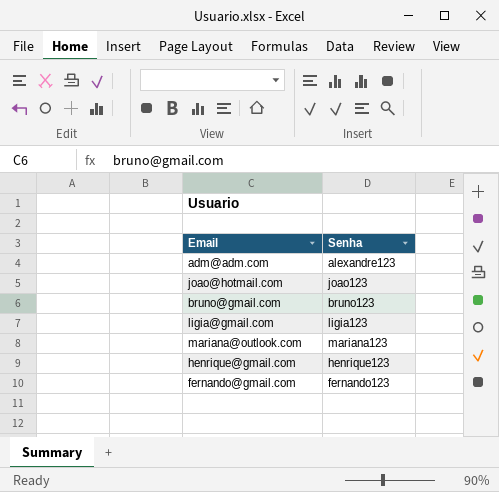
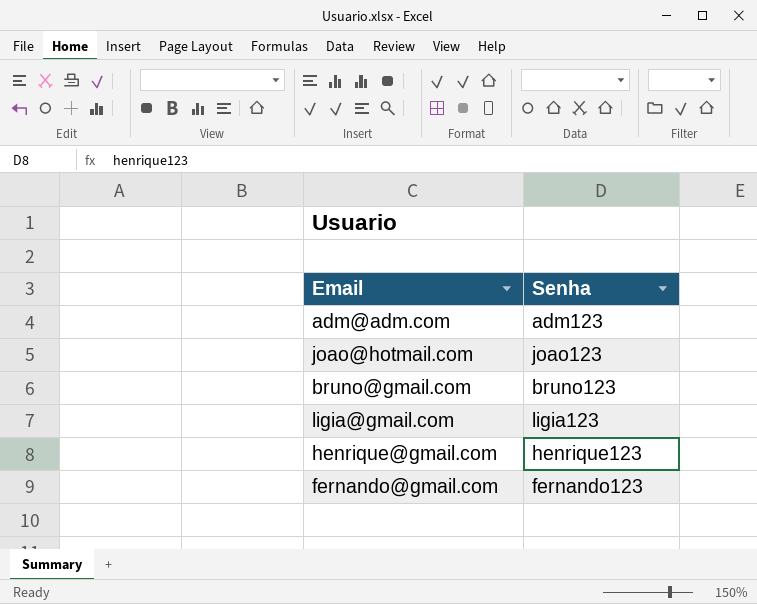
row mariana@outlook.com: mariana123 -> none
adm@adm.com | Senha: alexandre123 -> adm123

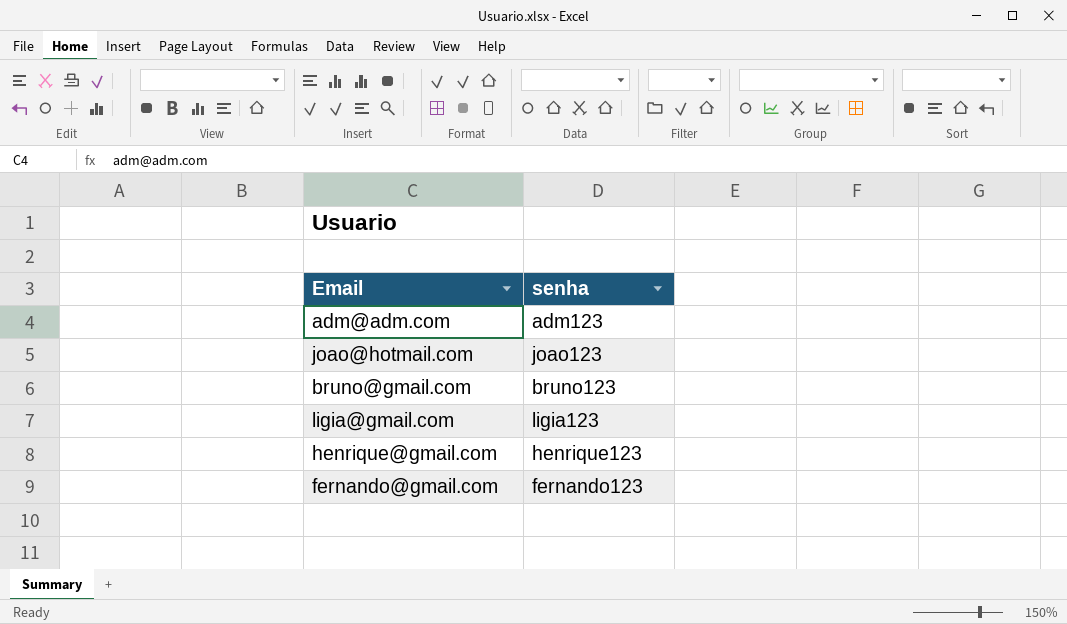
column name: Senha -> senha

